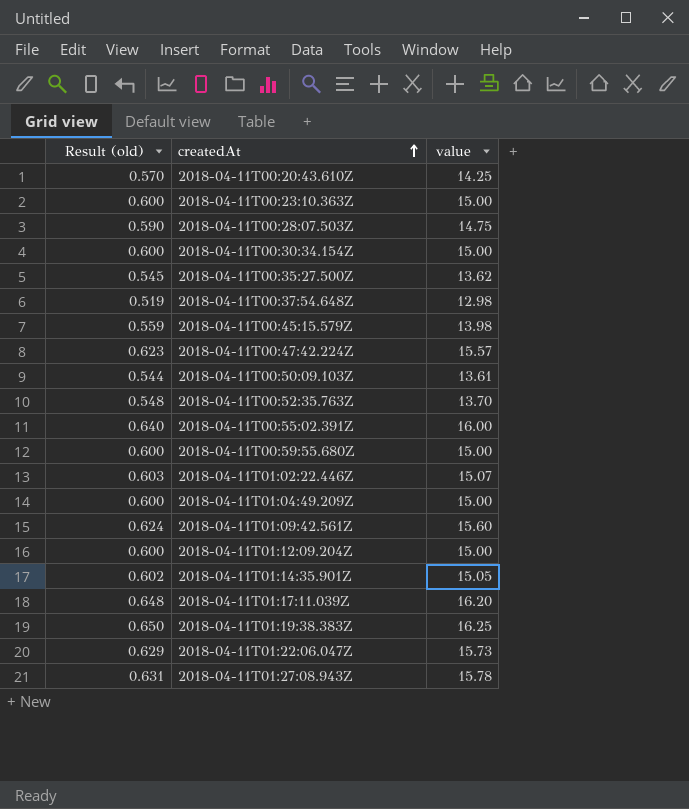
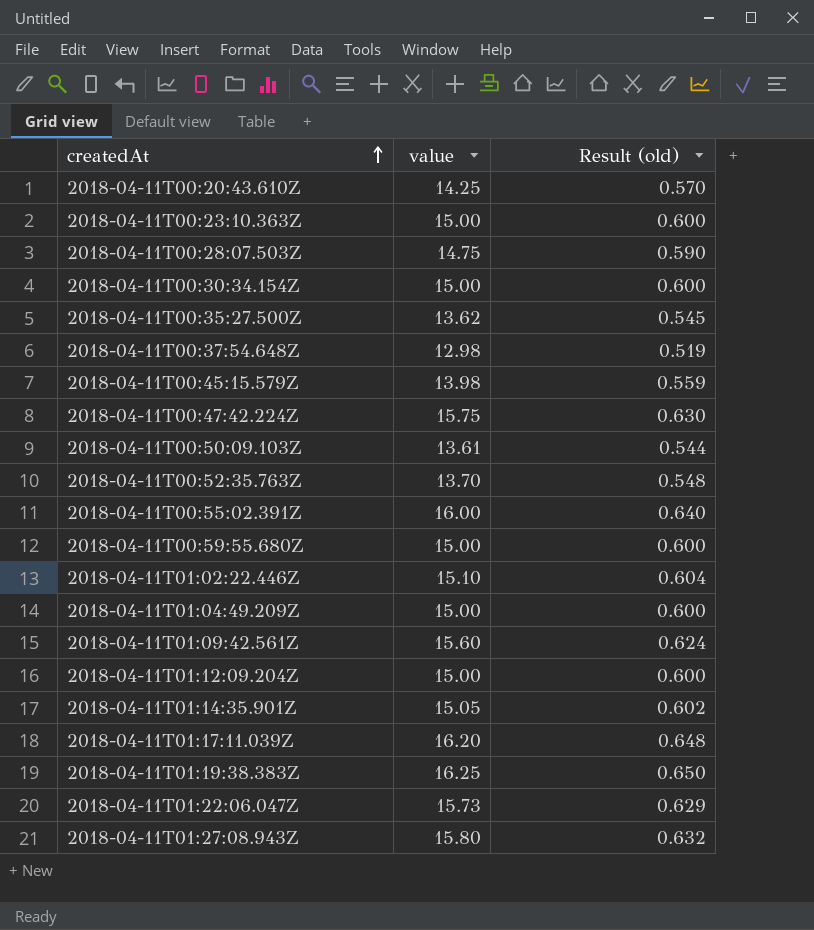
column Result (old) | position: 1 -> 3
2018-04-11T00:47:42.224Z | value: 15.57 -> 15.75
2018-04-11T00:47:42.224Z | Result (old): 0.623 -> 0.630
2018-04-11T01:02:22.446Z | value: 15.07 -> 15.10
2018-04-11T01:02:22.446Z | Result (old): 0.603 -> 0.604
2018-04-11T01:27:08.943Z | value: 15.78 -> 15.80
2018-04-11T01:27:08.943Z | Result (old): 0.631 -> 0.632

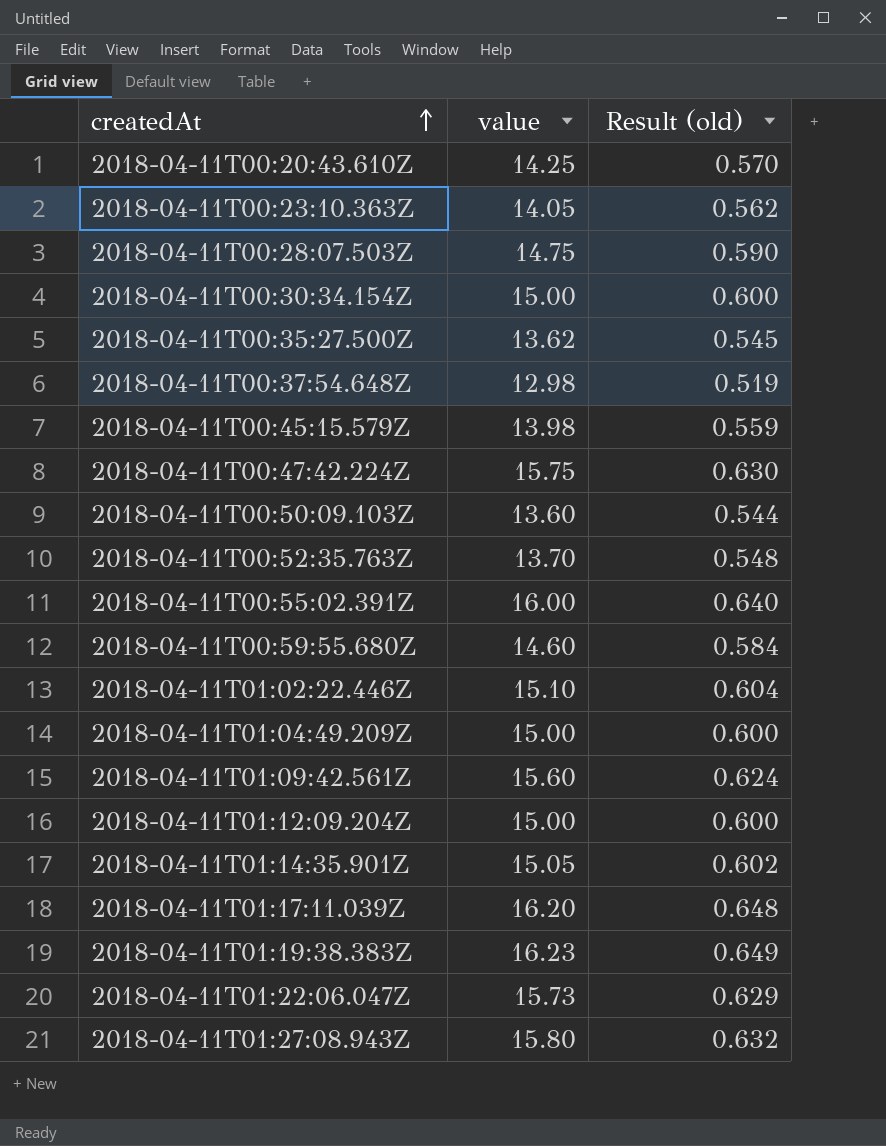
2018-04-11T00:23:10.363Z | value: 15.00 -> 14.05
2018-04-11T00:23:10.363Z | Result (old): 0.600 -> 0.562
2018-04-11T00:50:09.103Z | value: 13.61 -> 13.60
2018-04-11T00:59:55.680Z | value: 15.00 -> 14.60
2018-04-11T00:59:55.680Z | Result (old): 0.600 -> 0.584
2018-04-11T01:19:38.383Z | value: 16.25 -> 16.23
2018-04-11T01:19:38.383Z | Result (old): 0.650 -> 0.649

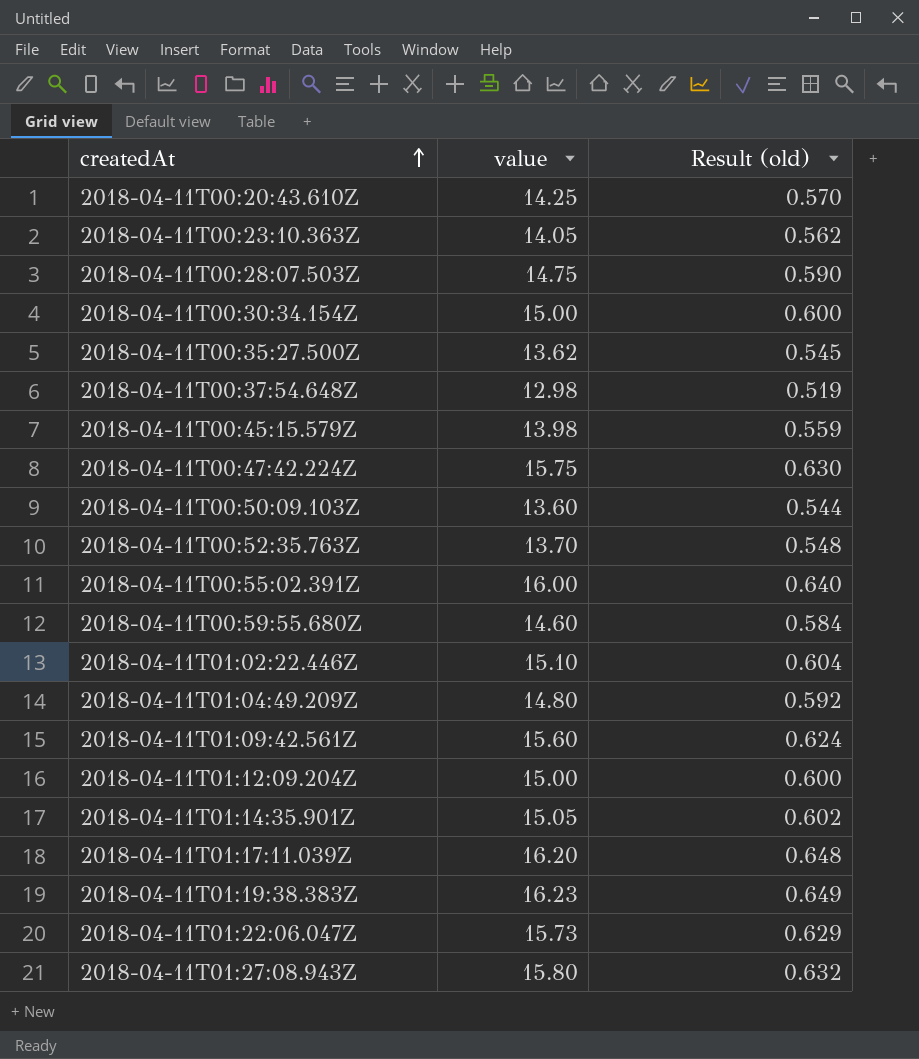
2018-04-11T01:04:49.209Z | value: 15.00 -> 14.80
2018-04-11T01:04:49.209Z | Result (old): 0.600 -> 0.592

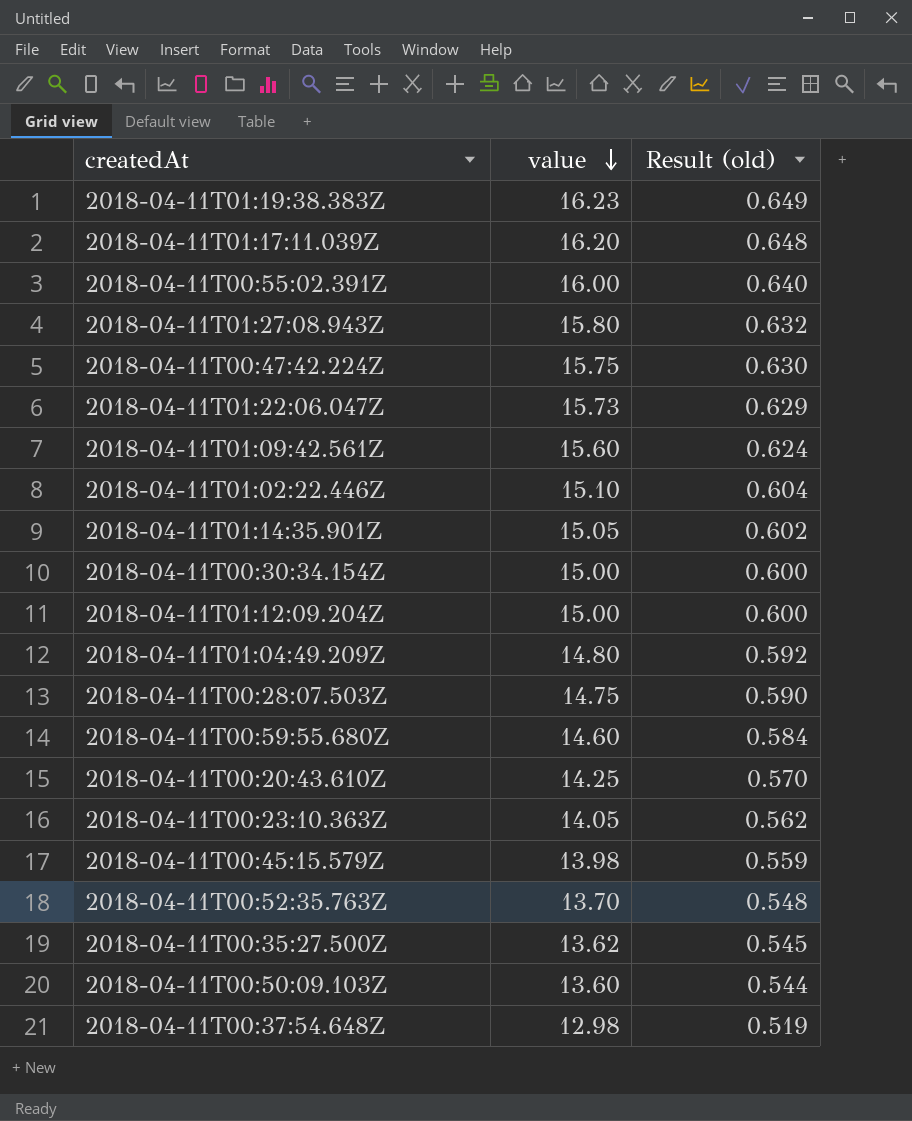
row order: createdAt ascending -> value descending

